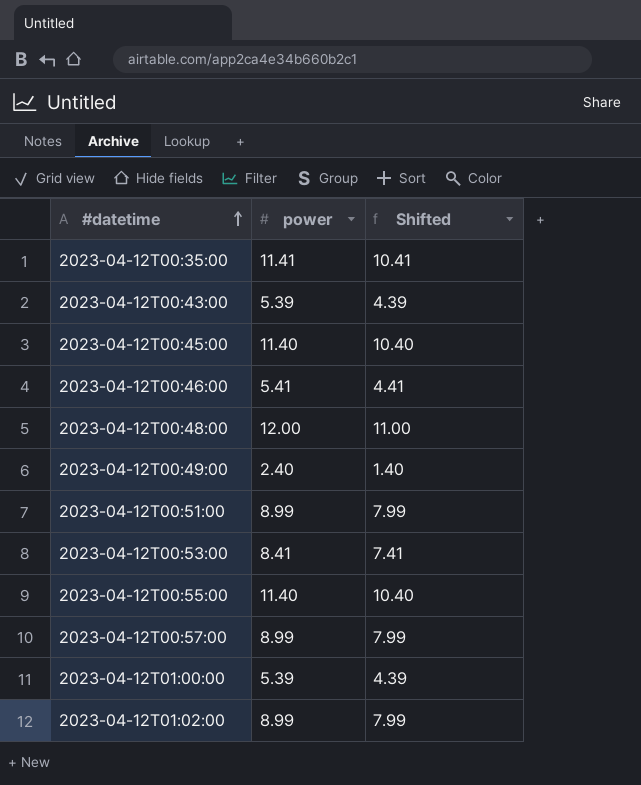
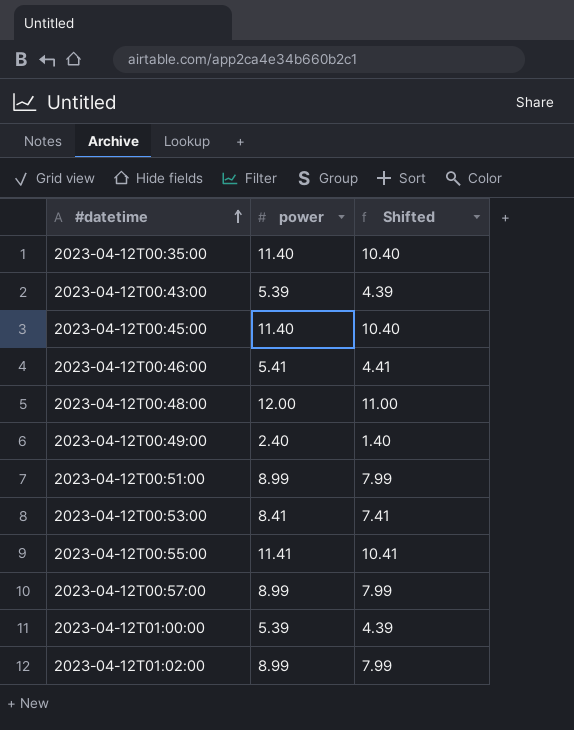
2023-04-12T00:35:00 | power: 11.41 -> 11.40
2023-04-12T00:35:00 | Shifted: 10.41 -> 10.40
2023-04-12T00:55:00 | power: 11.40 -> 11.41
2023-04-12T00:55:00 | Shifted: 10.40 -> 10.41

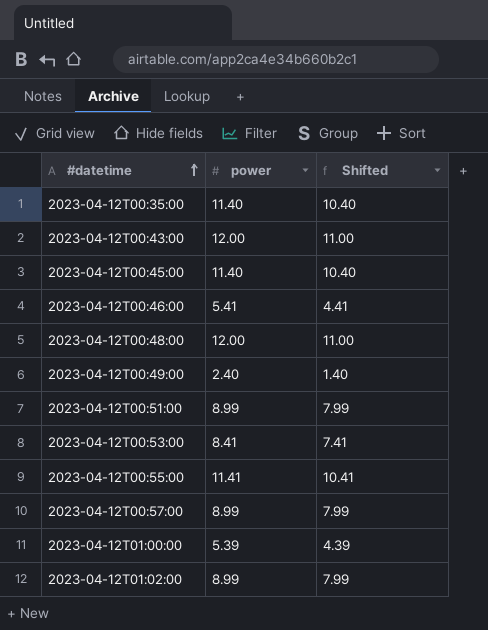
2023-04-12T00:43:00 | power: 5.39 -> 12.00
2023-04-12T00:43:00 | Shifted: 4.39 -> 11.00

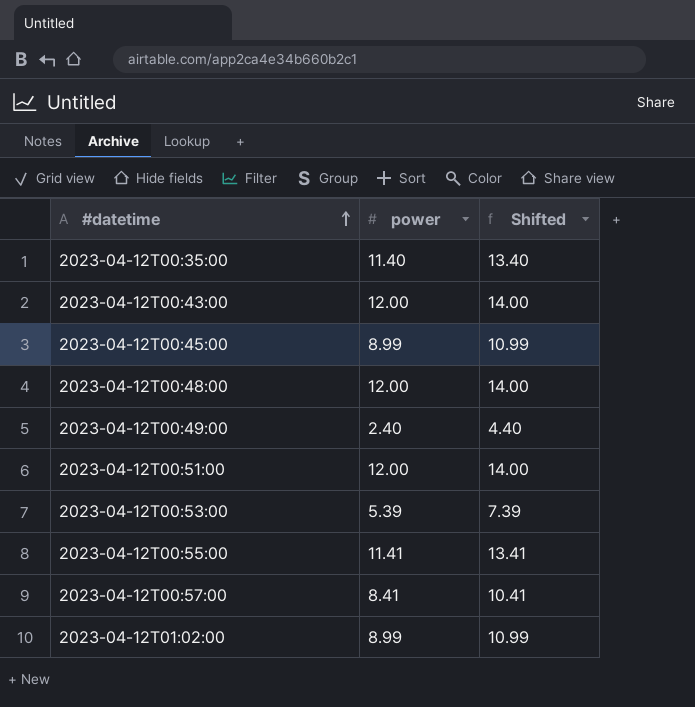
column Shifted | formula: [power] - 1 -> [power] + 2
row 2023-04-12T00:46:00: 5.41 | 4.41 -> none
row 2023-04-12T01:00:00: 5.39 | 4.39 -> none
2023-04-12T00:45:00 | power: 11.40 -> 8.99
2023-04-12T00:51:00 | power: 8.99 -> 12.00
2023-04-12T00:53:00 | power: 8.41 -> 5.39
2023-04-12T00:57:00 | power: 8.99 -> 8.41

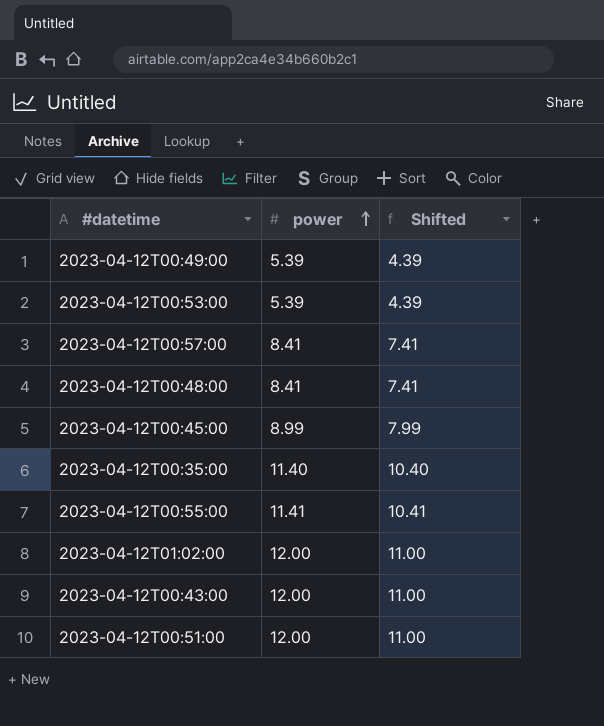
row order: #datetime ascending -> power ascending
column Shifted | formula: [power] + 2 -> [power] - 1
2023-04-12T00:49:00 | power: 2.40 -> 5.39
2023-04-12T00:48:00 | power: 12.00 -> 8.41
2023-04-12T01:02:00 | power: 8.99 -> 12.00

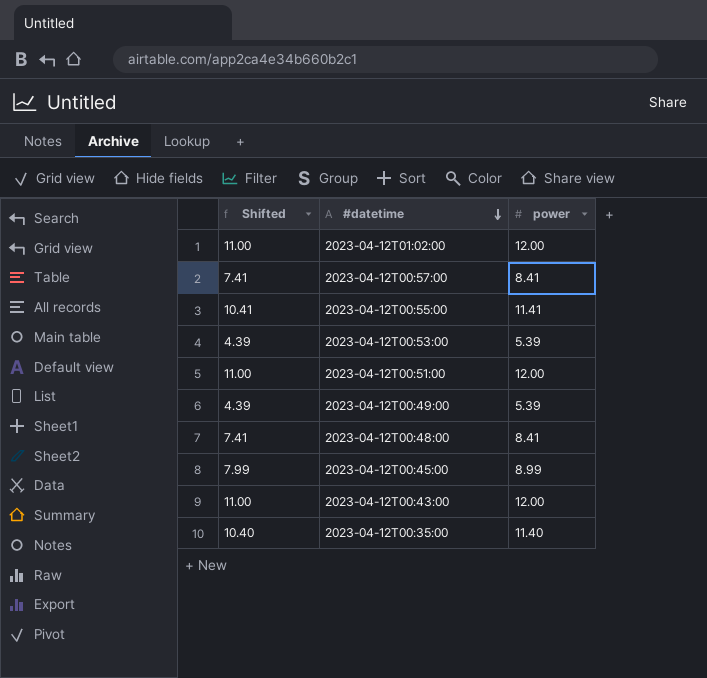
row order: power ascending -> #datetime descending
column Shifted | position: 3 -> 1

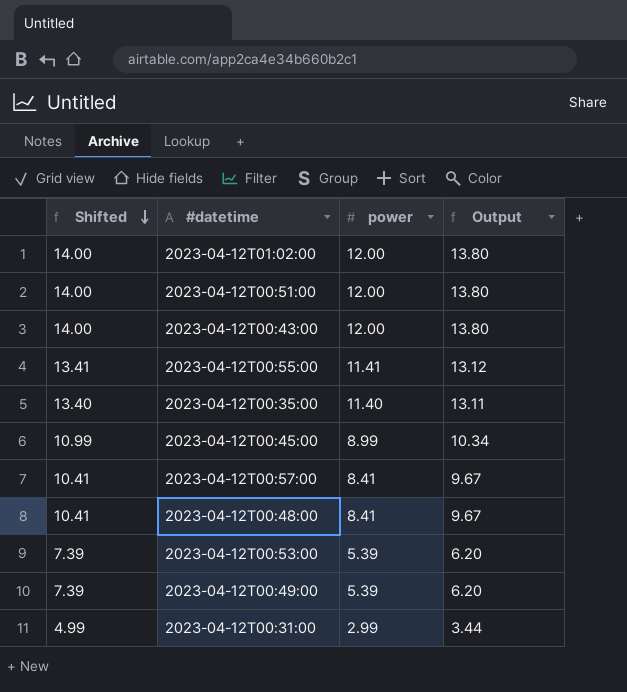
row order: #datetime descending -> Shifted descending
column Shifted | formula: [power] - 1 -> [power] + 2
column Output | formula: none -> [power] * 1.15
row 2023-04-12T00:31:00: none -> 4.99 | 2.99 | 3.44

